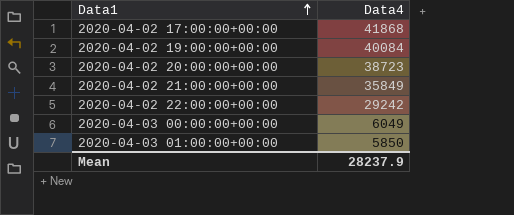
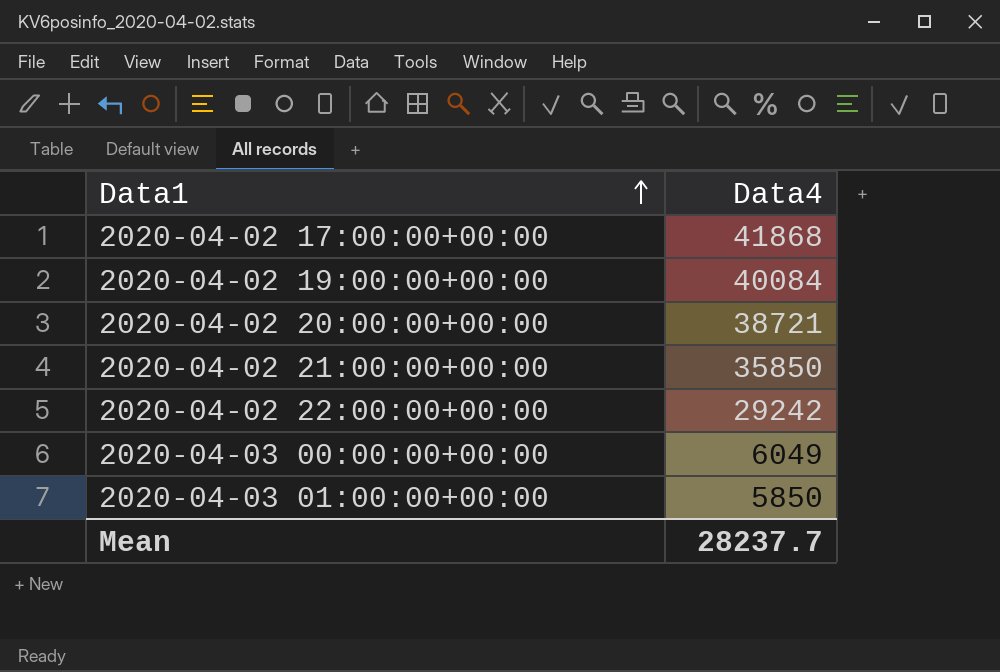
2020-04-02 20:00:00+00:00 | Data4: 38723 -> 38721
2020-04-02 21:00:00+00:00 | Data4: 35849 -> 35850
Mean | Data4: 28237.9 -> 28237.7

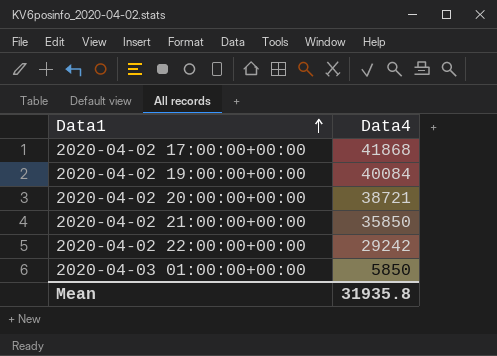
row 2020-04-03 00:00:00+00:00: 6049 -> none
Mean | Data4: 28237.7 -> 31935.8

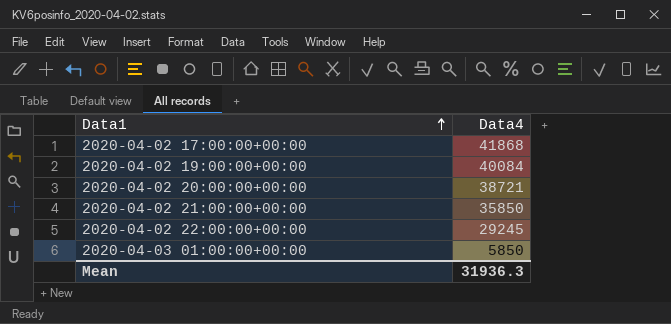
2020-04-02 22:00:00+00:00 | Data4: 29242 -> 29245
Mean | Data4: 31935.8 -> 31936.3

